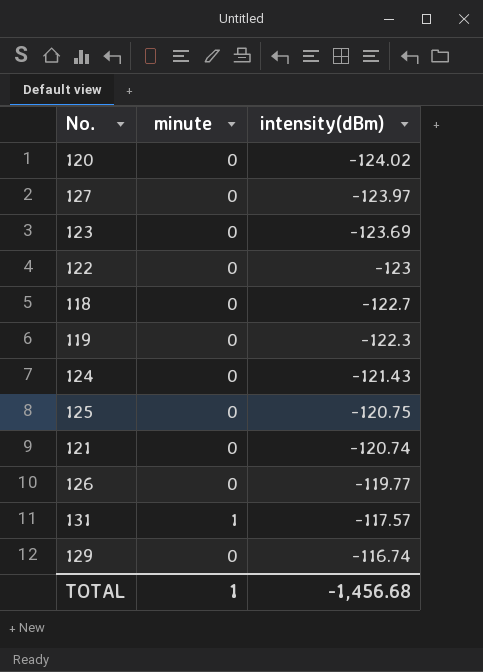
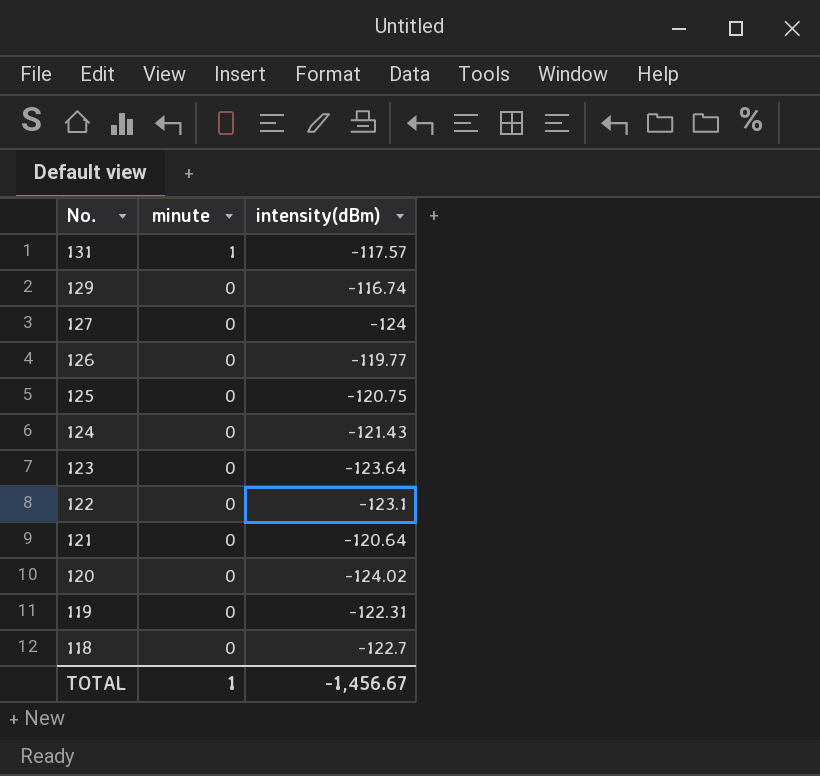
row order: intensity(dBm) ascending -> No. descending
127 | intensity(dBm): -123.97 -> -124
123 | intensity(dBm): -123.69 -> -123.64
122 | intensity(dBm): -123 -> -123.1
121 | intensity(dBm): -120.74 -> -120.64
119 | intensity(dBm): -122.3 -> -122.31
TOTAL | intensity(dBm): -1,456.68 -> -1,456.67

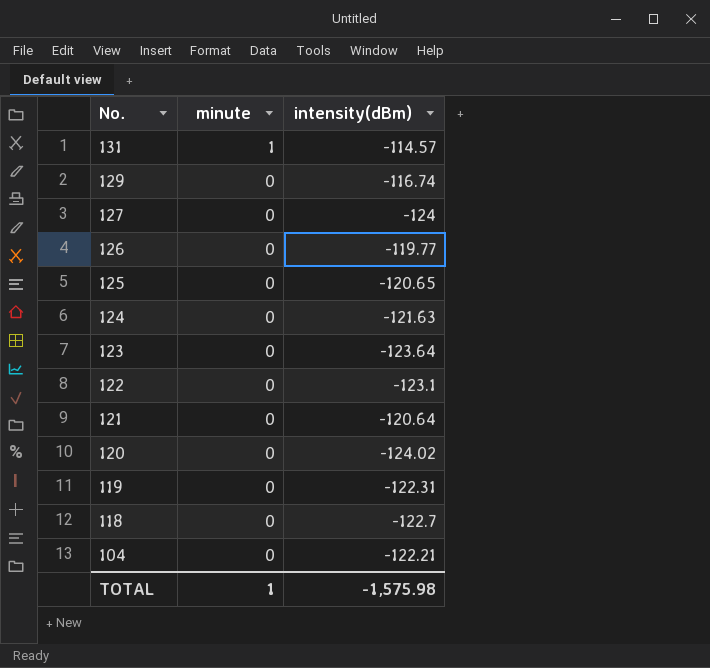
131 | intensity(dBm): -117.57 -> -114.57
125 | intensity(dBm): -120.75 -> -120.65
124 | intensity(dBm): -121.43 -> -121.63
row 104: none -> 0 | -122.21
TOTAL | intensity(dBm): -1,456.67 -> -1,575.98

